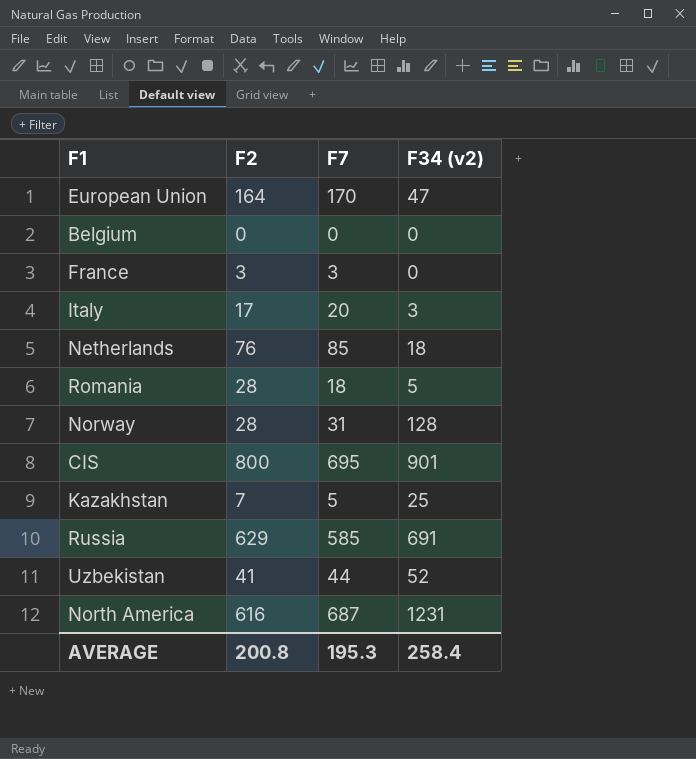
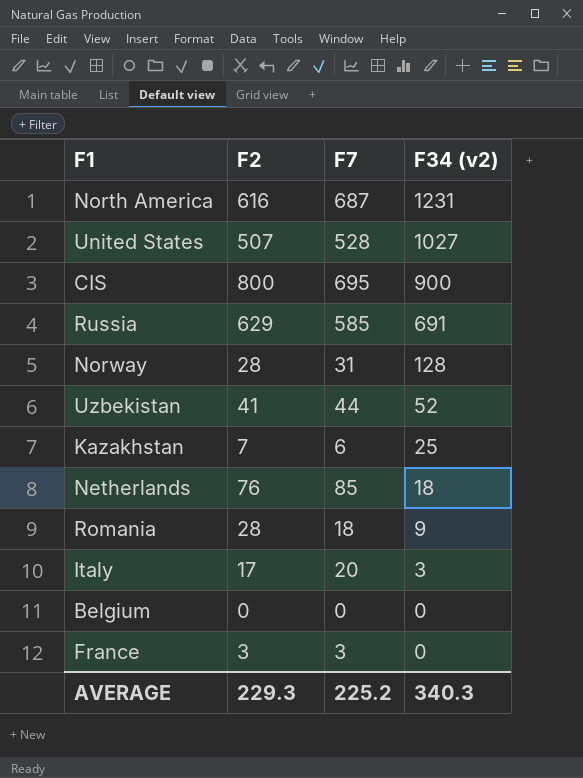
row order: none -> F34 (v2) descending
row European Union: 164 | 170 | 47 -> none
row United States: none -> 507 | 528 | 1027
CIS | F34 (v2): 901 -> 900
Kazakhstan | F7: 5 -> 6
Romania | F34 (v2): 5 -> 9
AVERAGE | F2: 200.8 -> 229.3
AVERAGE | F7: 195.3 -> 225.2
AVERAGE | F34 (v2): 258.4 -> 340.3

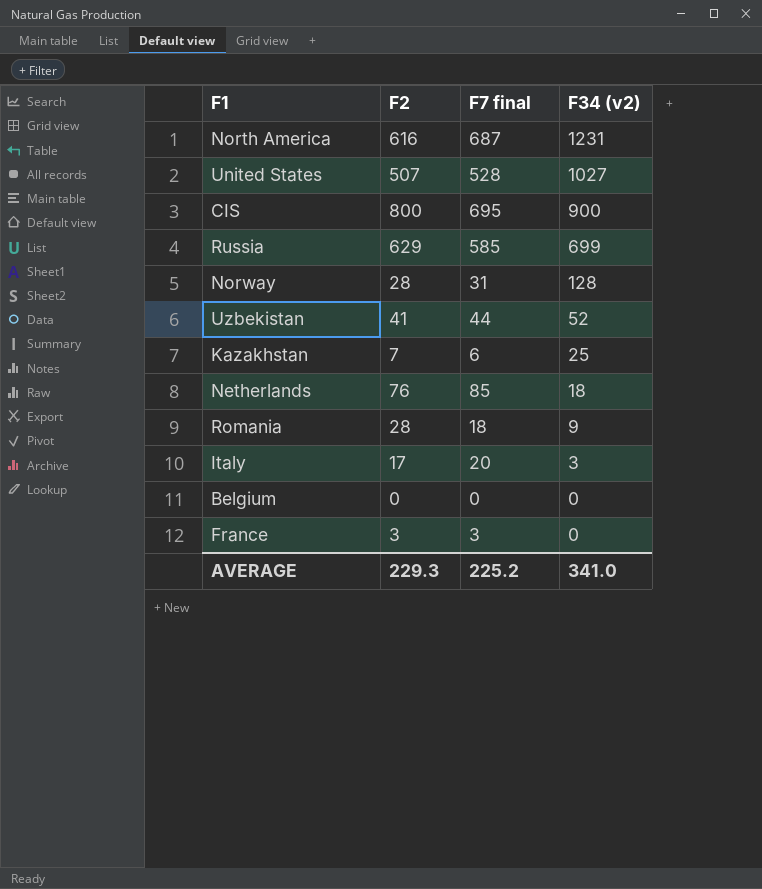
column name: F7 -> F7 final
Russia | F34 (v2): 691 -> 699
AVERAGE | F34 (v2): 340.3 -> 341.0

